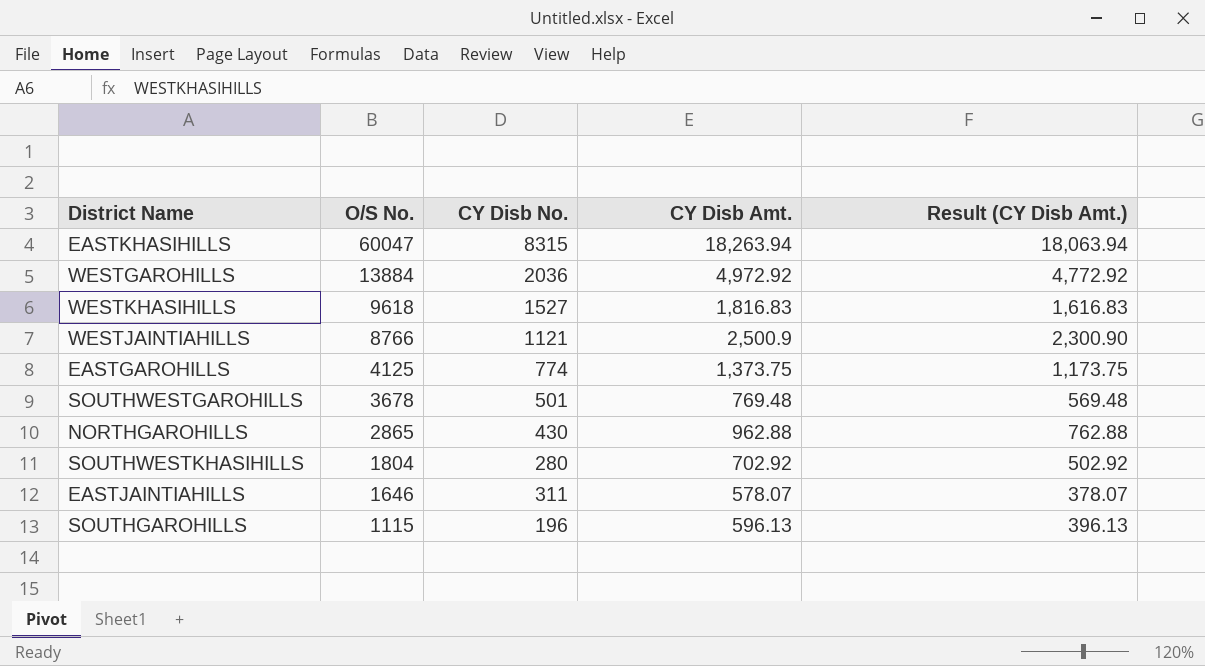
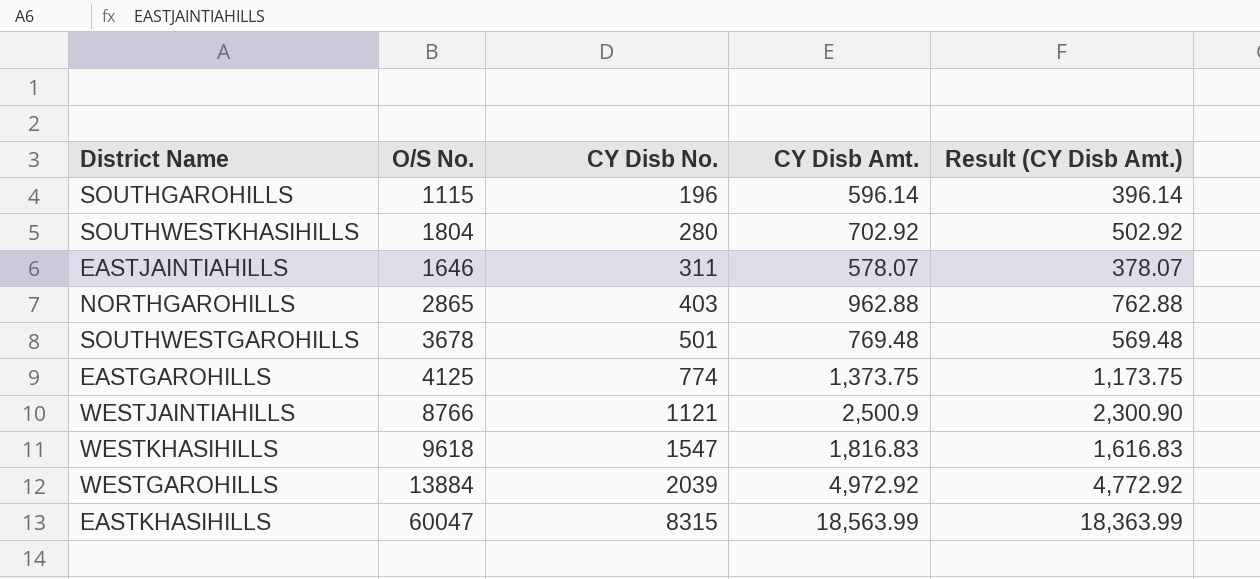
row order: O/S No. descending -> CY Disb No. ascending
SOUTHGAROHILLS | CY Disb Amt.: 596.13 -> 596.14
SOUTHGAROHILLS | Result (CY Disb Amt.): 396.13 -> 396.14
NORTHGAROHILLS | CY Disb No.: 430 -> 403
WESTKHASIHILLS | CY Disb No.: 1527 -> 1547
WESTGAROHILLS | CY Disb No.: 2036 -> 2039
EASTKHASIHILLS | CY Disb Amt.: 18,263.94 -> 18,563.99
EASTKHASIHILLS | Result (CY Disb Amt.): 18,063.94 -> 18,363.99

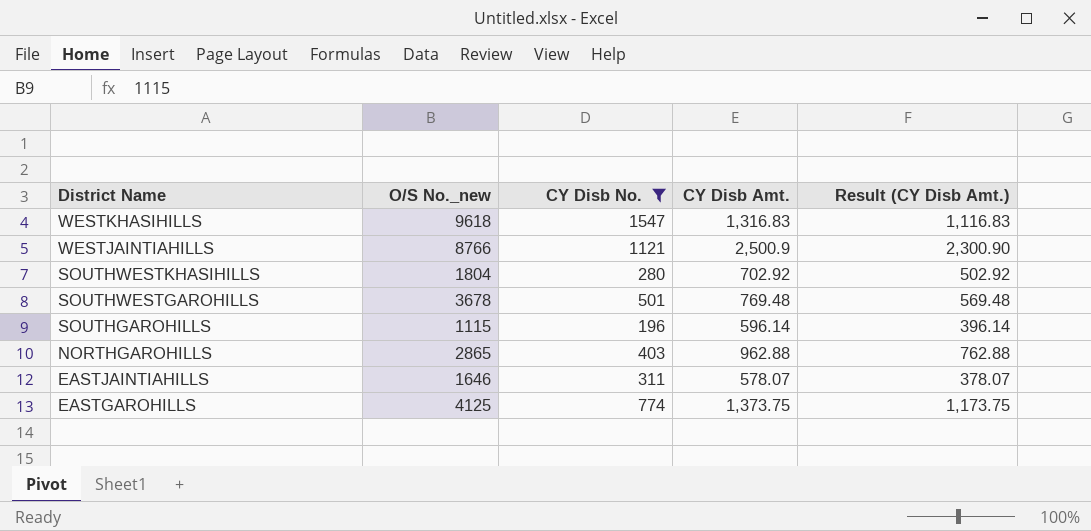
filter: none -> CY Disb No. <= 1547
row order: CY Disb No. ascending -> District Name descending
column name: O/S No. -> O/S No._new
WESTKHASIHILLS | CY Disb Amt.: 1,816.83 -> 1,316.83
WESTKHASIHILLS | Result (CY Disb Amt.): 1,616.83 -> 1,116.83

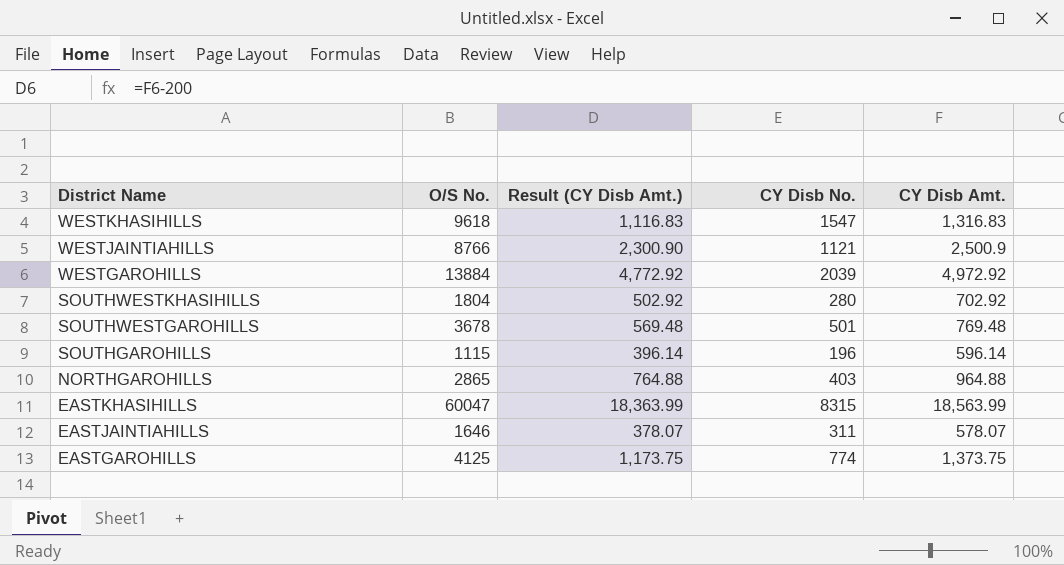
filter: CY Disb No. <= 1547 -> none
column name: O/S No._new -> O/S No.
column Result (CY Disb Amt.) | position: 5 -> 3
NORTHGAROHILLS | Result (CY Disb Amt.): 762.88 -> 764.88
NORTHGAROHILLS | CY Disb Amt.: 962.88 -> 964.88

